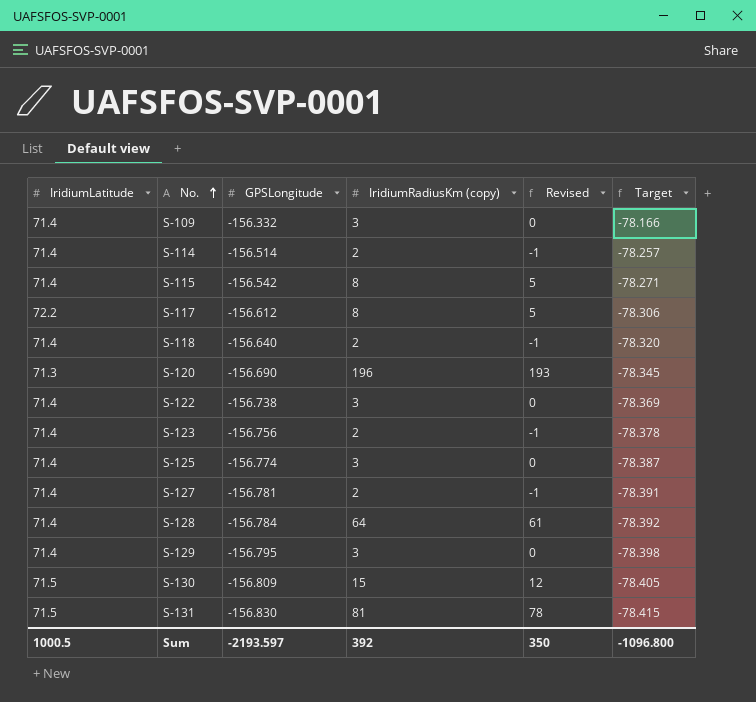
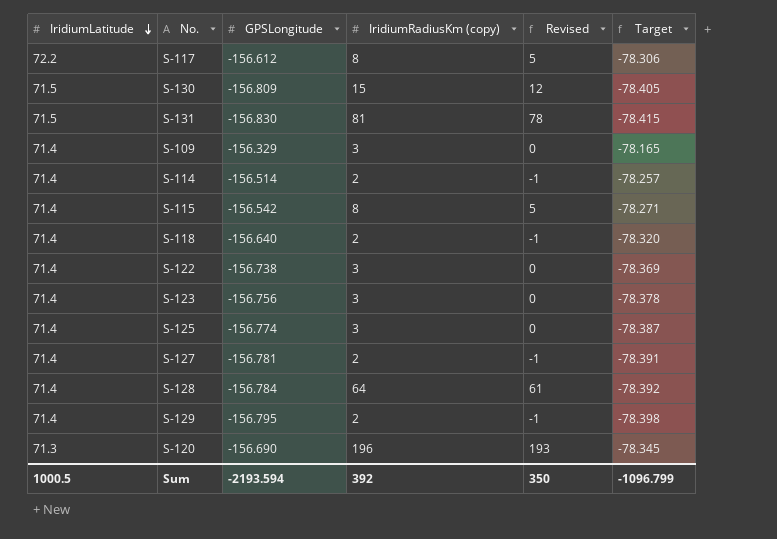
row order: No. ascending -> IridiumLatitude descending
S-109 | GPSLongitude: -156.332 -> -156.329
S-109 | Target: -78.166 -> -78.165
S-123 | IridiumRadiusKm (copy): 2 -> 3
S-123 | Revised: -1 -> 0
S-129 | IridiumRadiusKm (copy): 3 -> 2
S-129 | Revised: 0 -> -1
Sum | GPSLongitude: -2193.597 -> -2193.594
Sum | Target: -1096.800 -> -1096.799

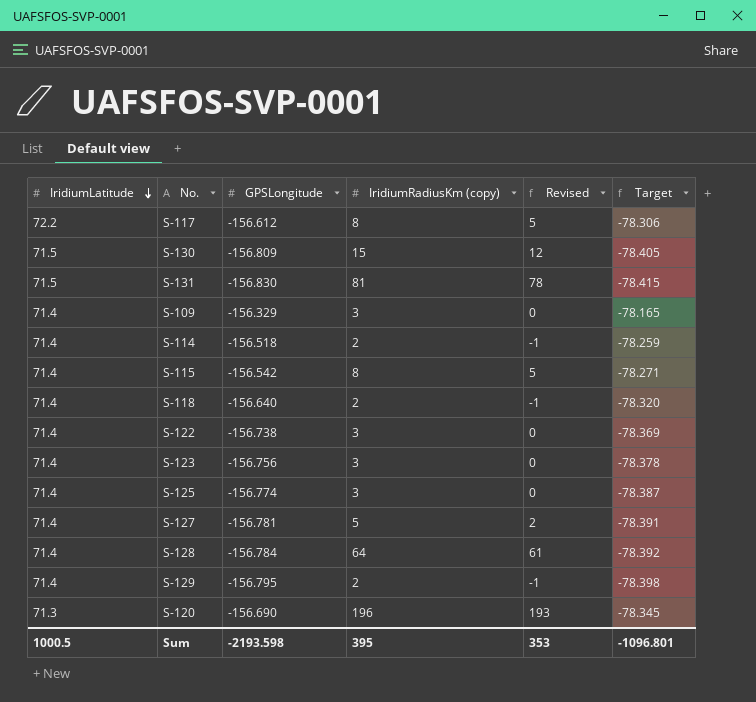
S-114 | GPSLongitude: -156.514 -> -156.518
S-114 | Target: -78.257 -> -78.259
S-127 | IridiumRadiusKm (copy): 2 -> 5
S-127 | Revised: -1 -> 2
Sum | GPSLongitude: -2193.594 -> -2193.598
Sum | IridiumRadiusKm (copy): 392 -> 395
Sum | Revised: 350 -> 353
Sum | Target: -1096.799 -> -1096.801

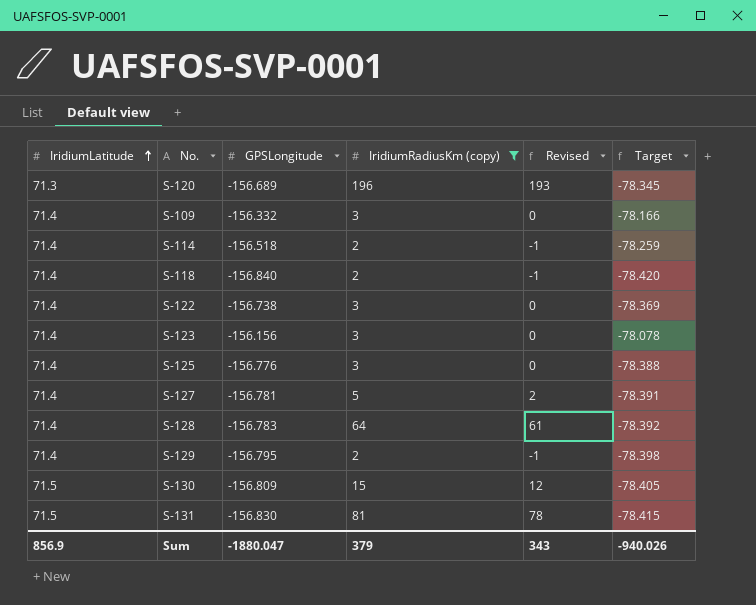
filter: none -> IridiumRadiusKm (copy) != 8
row order: IridiumLatitude descending -> IridiumLatitude ascending
S-120 | GPSLongitude: -156.690 -> -156.689
S-109 | GPSLongitude: -156.329 -> -156.332
S-109 | Target: -78.165 -> -78.166
S-118 | GPSLongitude: -156.640 -> -156.840
S-118 | Target: -78.320 -> -78.420
S-123 | GPSLongitude: -156.756 -> -156.156
S-123 | Target: -78.378 -> -78.078
S-125 | GPSLongitude: -156.774 -> -156.776
S-125 | Target: -78.387 -> -78.388
S-128 | GPSLongitude: -156.784 -> -156.783
Sum | IridiumLatitude: 1000.5 -> 856.9
Sum | GPSLongitude: -2193.598 -> -1880.047
Sum | IridiumRadiusKm (copy): 395 -> 379
Sum | Revised: 353 -> 343
Sum | Target: -1096.801 -> -940.026

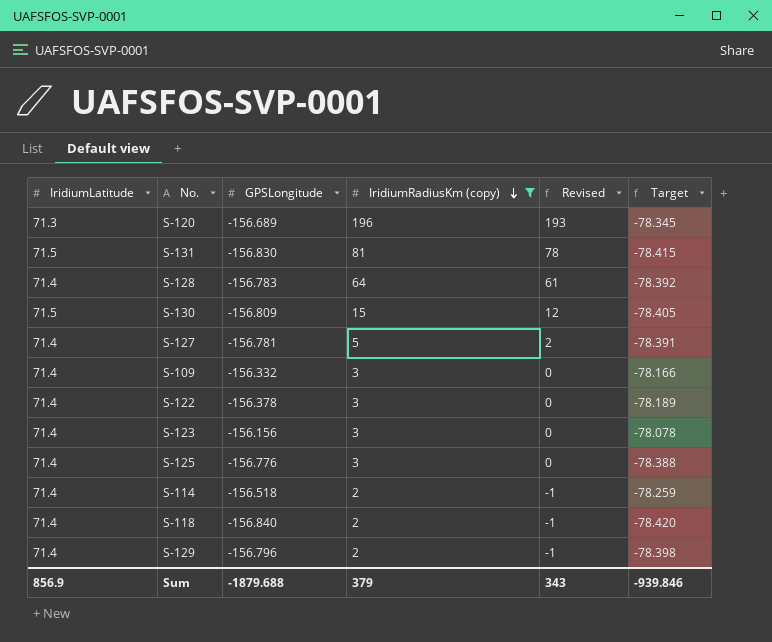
row order: IridiumLatitude ascending -> IridiumRadiusKm (copy) descending
S-122 | GPSLongitude: -156.738 -> -156.378
S-122 | Target: -78.369 -> -78.189
S-129 | GPSLongitude: -156.795 -> -156.796
Sum | GPSLongitude: -1880.047 -> -1879.688
Sum | Target: -940.026 -> -939.846

